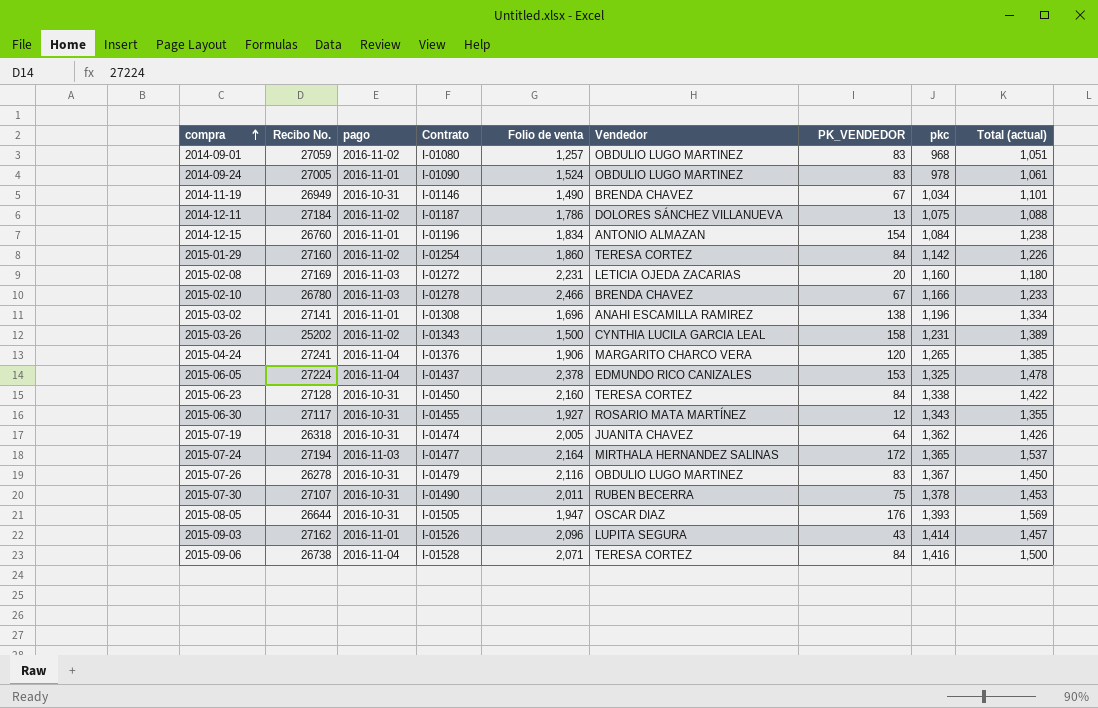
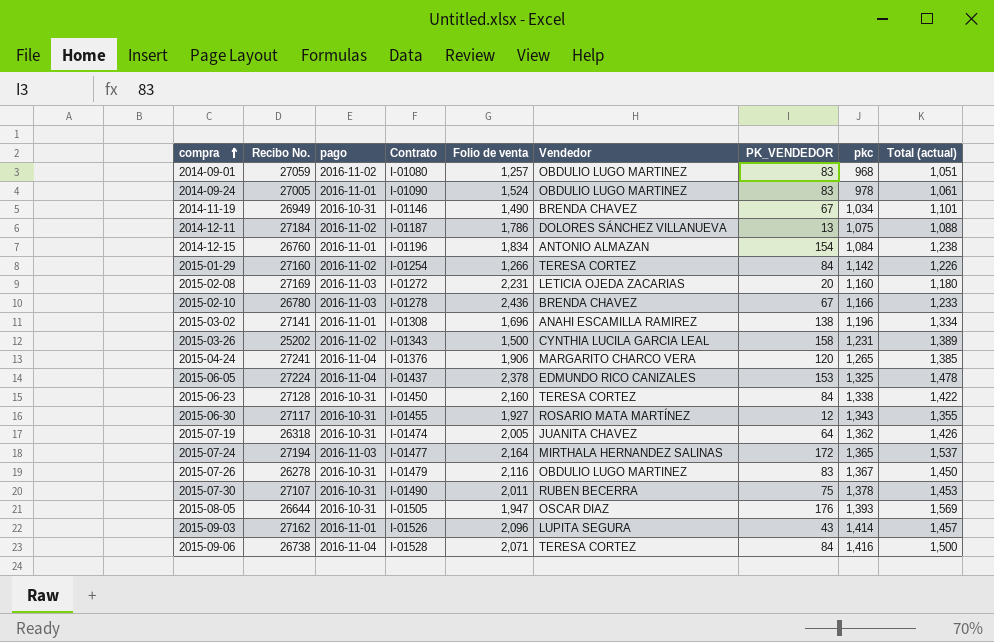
2015-01-29 | Folio de venta: 1,860 -> 1,266
2015-02-10 | Folio de venta: 2,466 -> 2,436

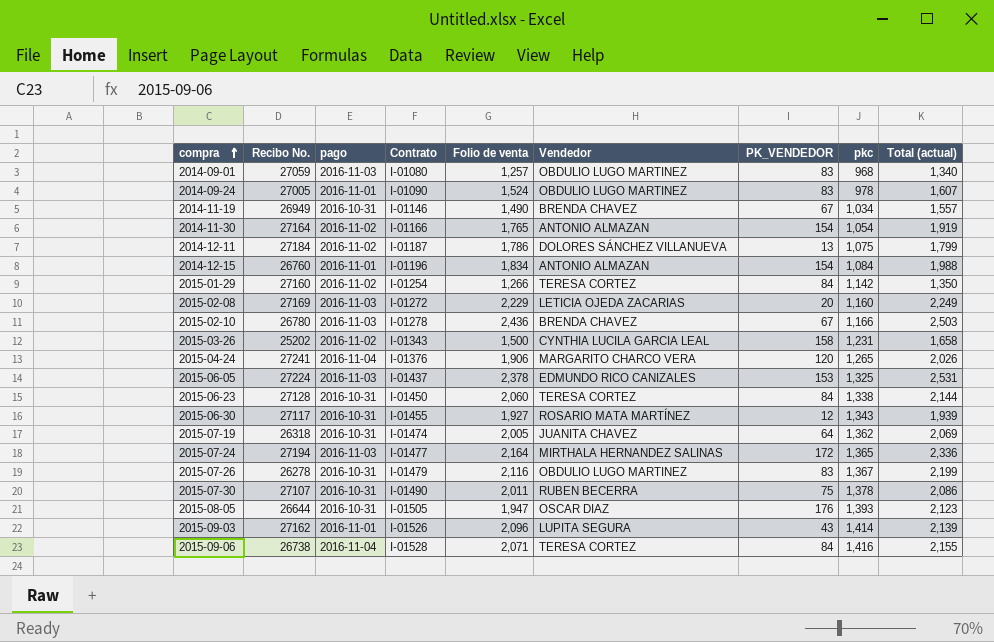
column Total (actual) | formula: [PK_VENDEDOR] + [pkc] -> [Folio de venta] + [PK_VENDEDOR]
row 2015-03-02: 27141 | 2016-11-01 | I-01308 | 1,696 | ANAHI ESCAMILLA RAMIREZ | 138 | 1,196 | 1,334 -> none
2014-09-01 | pago: 2016-11-02 -> 2016-11-03
row 2014-11-30: none -> 27164 | 2016-11-02 | I-01166 | 1,765 | ANTONIO ALMAZAN | 154 | 1,054 | 1,919
2015-02-08 | Folio de venta: 2,231 -> 2,229
2015-06-05 | pago: 2016-11-04 -> 2016-11-03
2015-06-23 | Folio de venta: 2,160 -> 2,060

